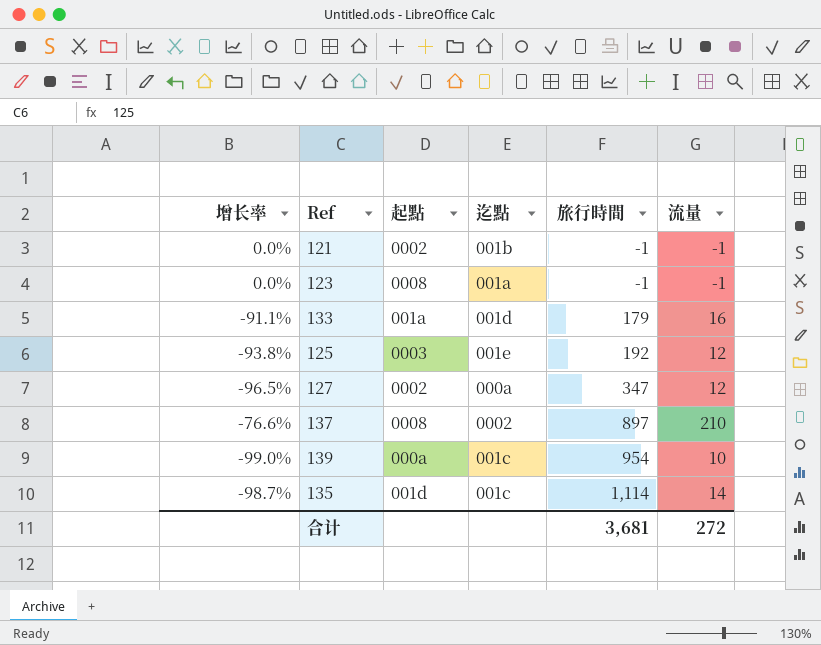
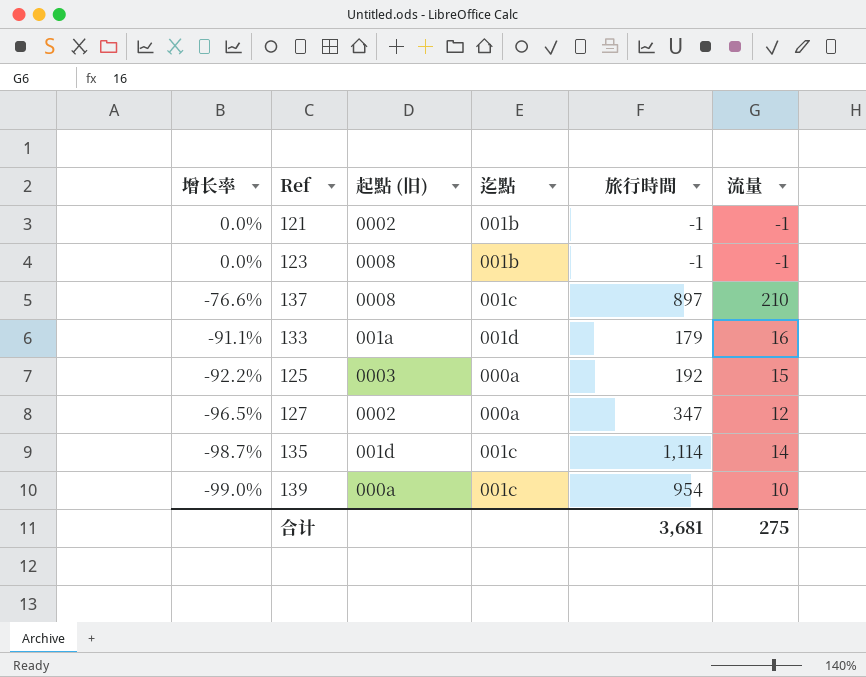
row order: 旅行時間 ascending -> 增长率 descending
column name: 起點 -> 起點 (旧)
123 | 迄點: 001a -> 001b
137 | 迄點: 0002 -> 001c
125 | 增长率: -93.8% -> -92.2%
125 | 迄點: 001e -> 000a
125 | 流量: 12 -> 15
合计 | 流量: 272 -> 275

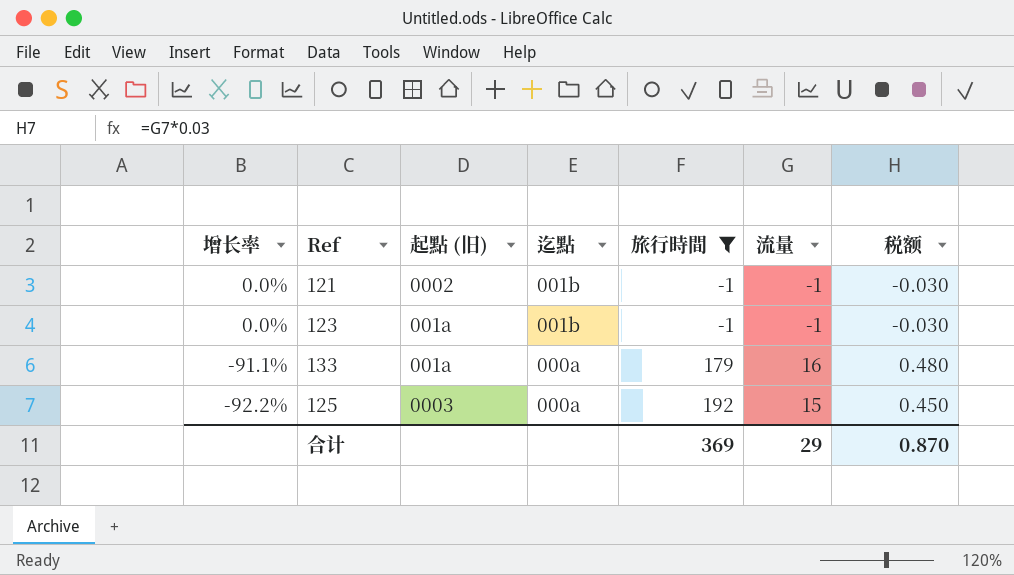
filter: none -> 旅行時間 <= 192
column 税额 | formula: none -> [流量] * 0.03
123 | 起點 (旧): 0008 -> 001a
133 | 迄點: 001d -> 000a
合计 | 旅行時間: 3,681 -> 369
合计 | 流量: 275 -> 29

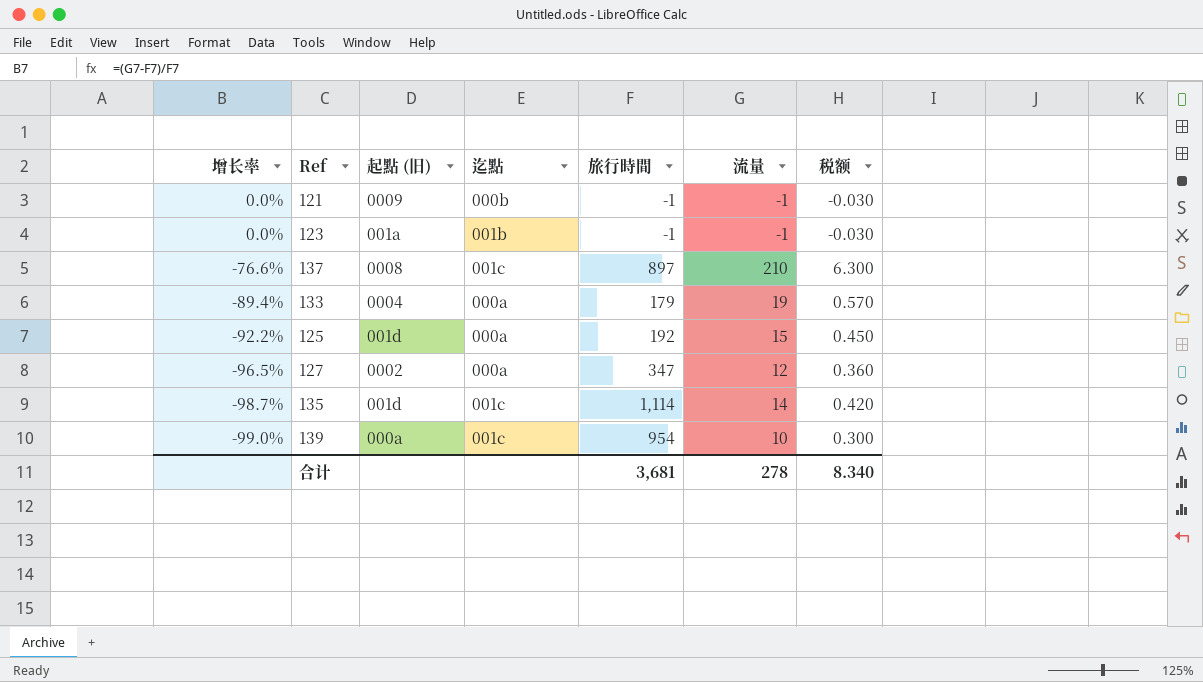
filter: 旅行時間 <= 192 -> none
121 | 起點 (旧): 0002 -> 0009
121 | 迄點: 001b -> 000b
133 | 增长率: -91.1% -> -89.4%
133 | 起點 (旧): 001a -> 0004
133 | 流量: 16 -> 19
133 | 税额: 0.480 -> 0.570
125 | 起點 (旧): 0003 -> 001d
合计 | 旅行時間: 369 -> 3,681
合计 | 流量: 29 -> 278
合计 | 税额: 0.870 -> 8.340

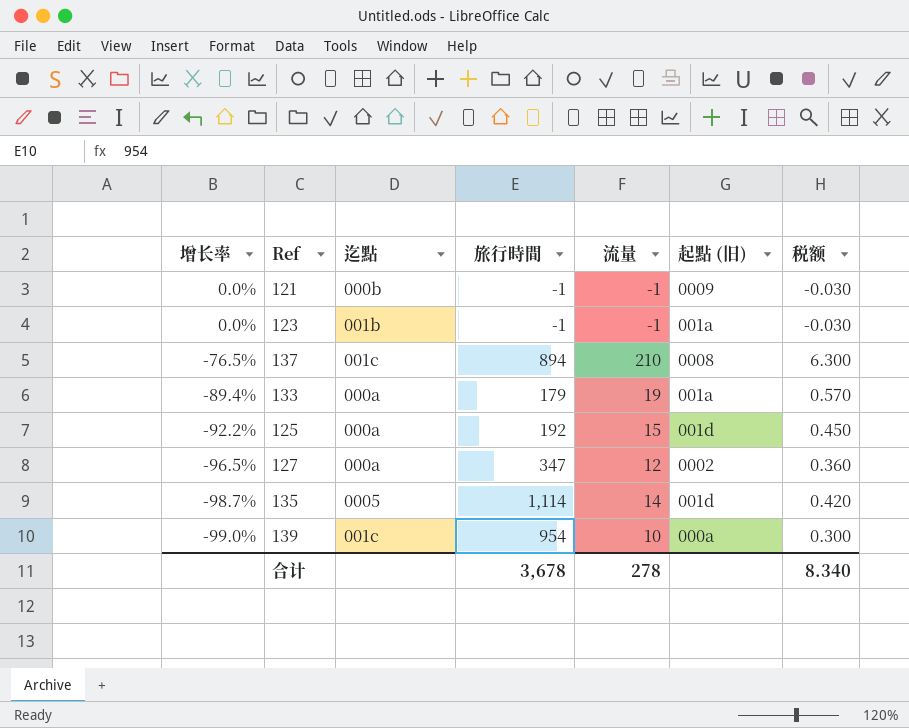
column 起點 (旧) | position: 3 -> 6
137 | 增长率: -76.6% -> -76.5%
137 | 旅行時間: 897 -> 894
133 | 起點 (旧): 0004 -> 001a
135 | 迄點: 001c -> 0005
合计 | 旅行時間: 3,681 -> 3,678

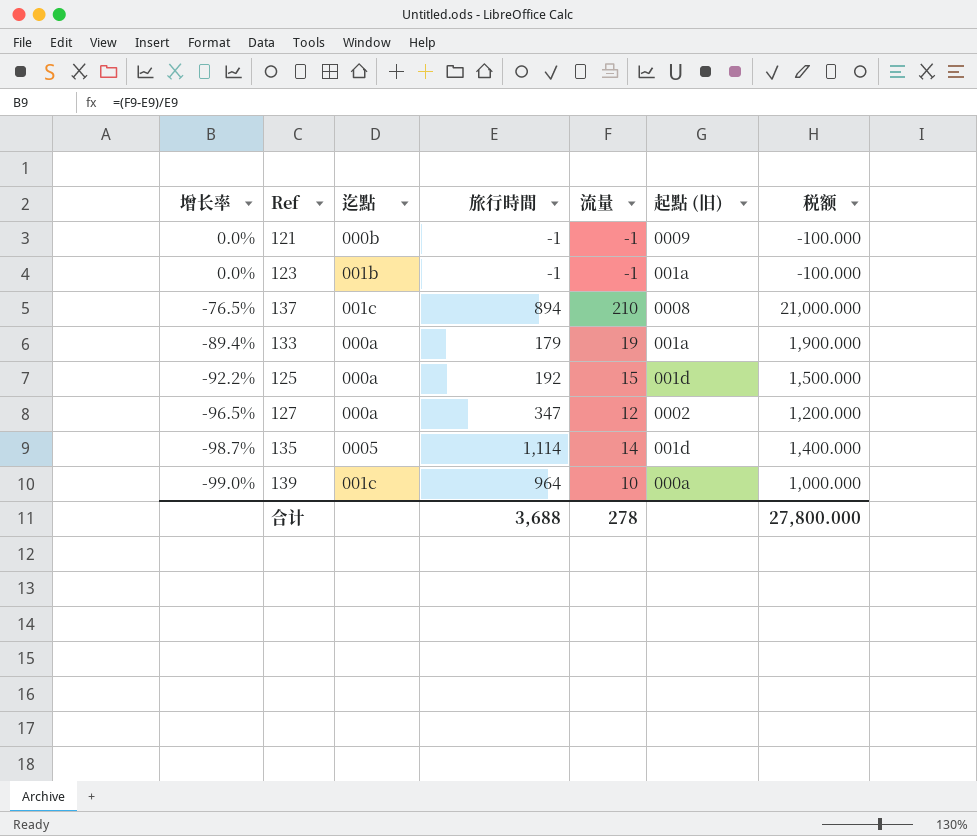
column 税额 | formula: [流量] * 0.03 -> [流量] * 100
139 | 旅行時間: 954 -> 964
合计 | 旅行時間: 3,678 -> 3,688
合计 | 税额: 8.340 -> 27,800.000

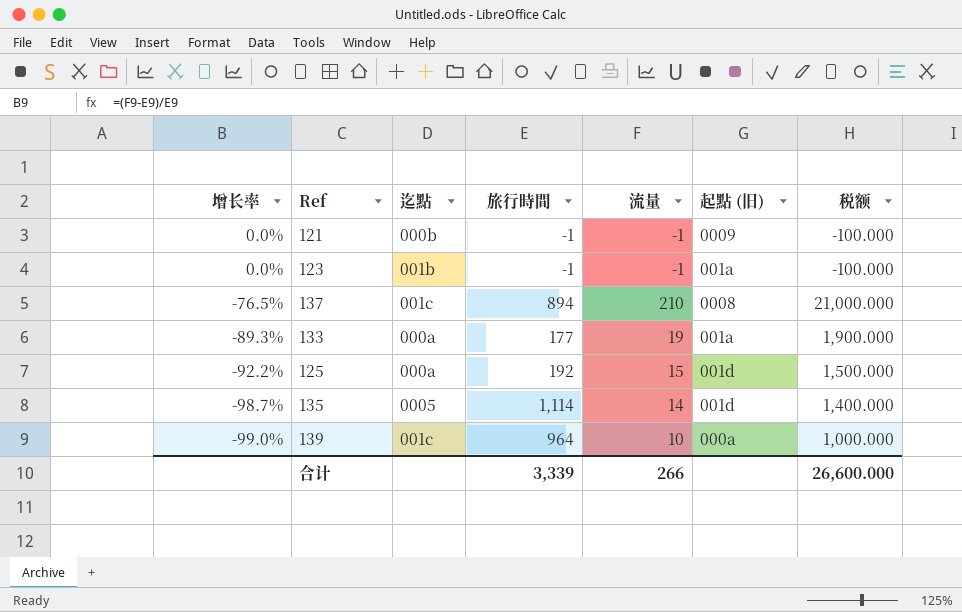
row 127: -96.5% | 000a | 347 | 12 | 0002 | 1,200.000 -> none
133 | 增长率: -89.4% -> -89.3%
133 | 旅行時間: 179 -> 177
合计 | 旅行時間: 3,688 -> 3,339
合计 | 流量: 278 -> 266
合计 | 税额: 27,800.000 -> 26,600.000

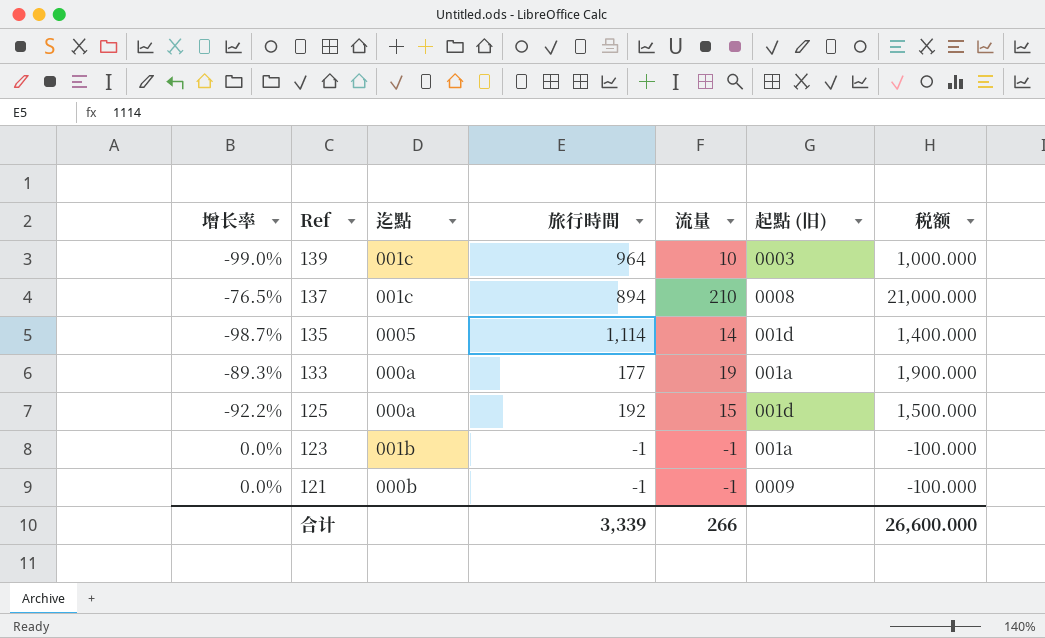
row order: 增长率 descending -> Ref descending
139 | 起點 (旧): 000a -> 0003

